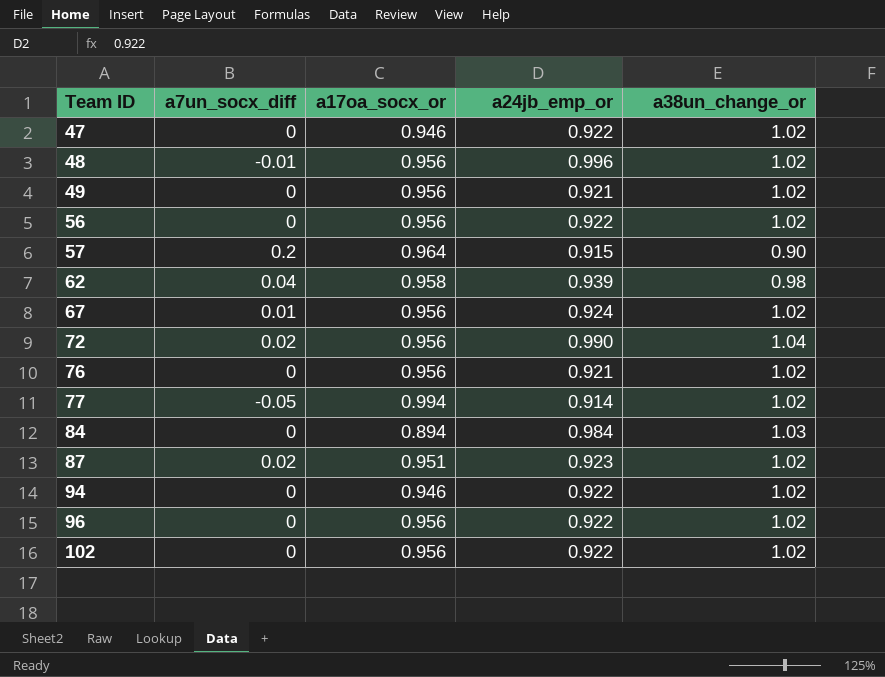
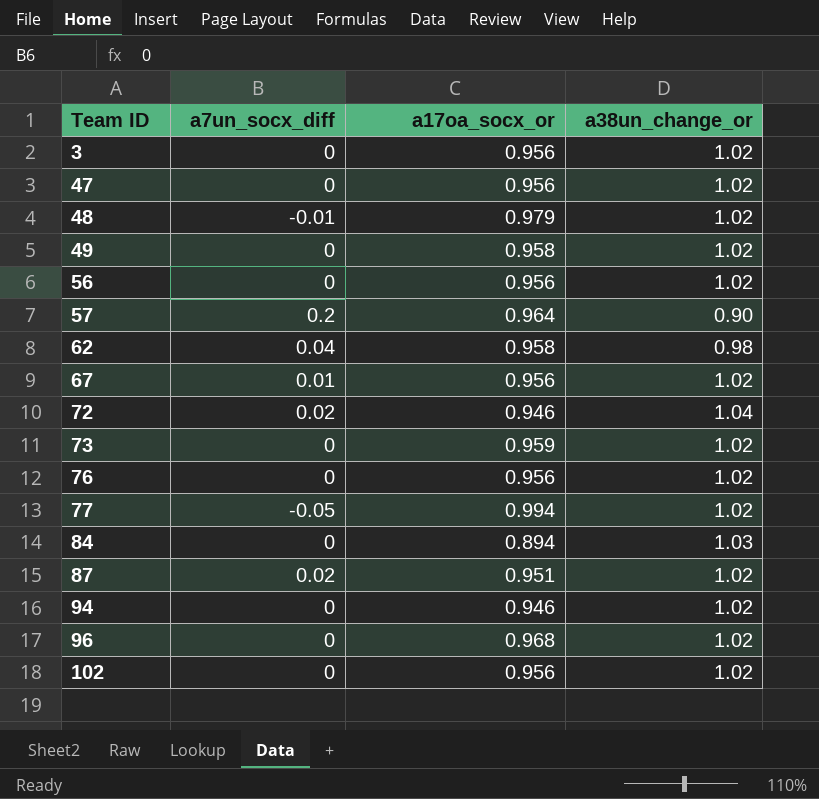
column a24jb_emp_or | position: 4 -> none
row 3: none -> 0 | 0.956 | 1.02
47 | a17oa_socx_or: 0.946 -> 0.956
48 | a17oa_socx_or: 0.956 -> 0.979
49 | a17oa_socx_or: 0.956 -> 0.958
72 | a17oa_socx_or: 0.956 -> 0.946
row 73: none -> 0 | 0.959 | 1.02
96 | a17oa_socx_or: 0.956 -> 0.968

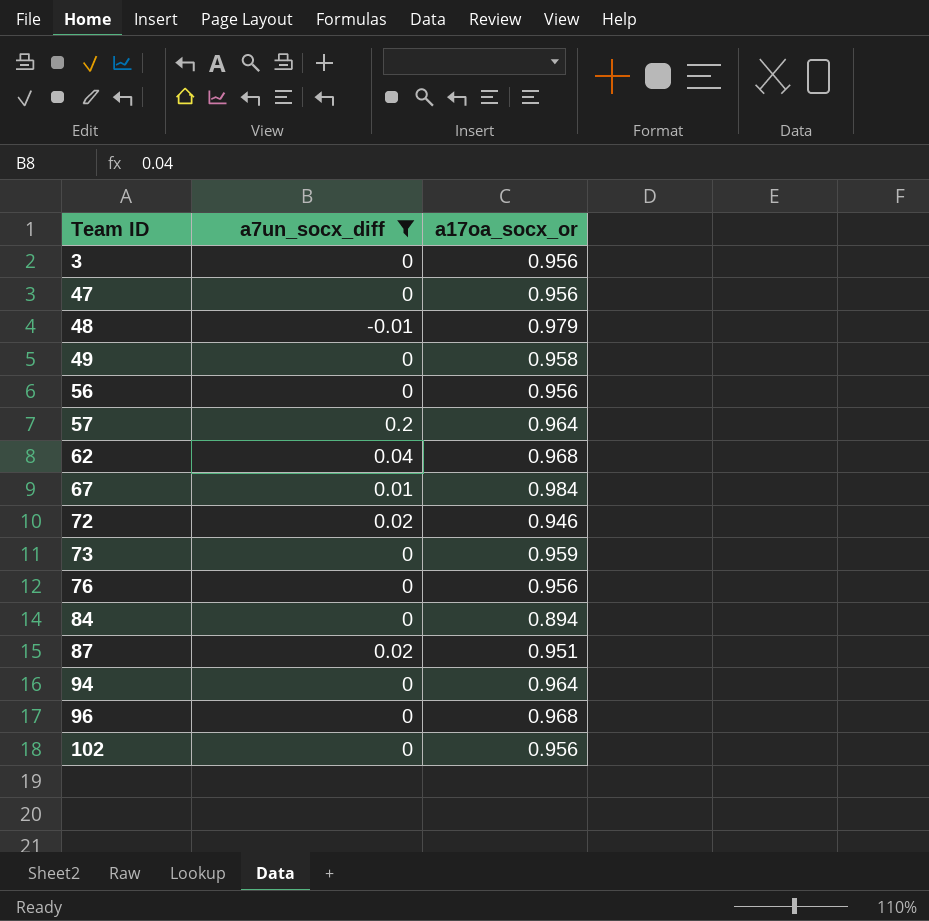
filter: none -> a7un_socx_diff != -0.05
column a38un_change_or | position: 4 -> none
62 | a17oa_socx_or: 0.958 -> 0.968
67 | a17oa_socx_or: 0.956 -> 0.984
94 | a17oa_socx_or: 0.946 -> 0.964

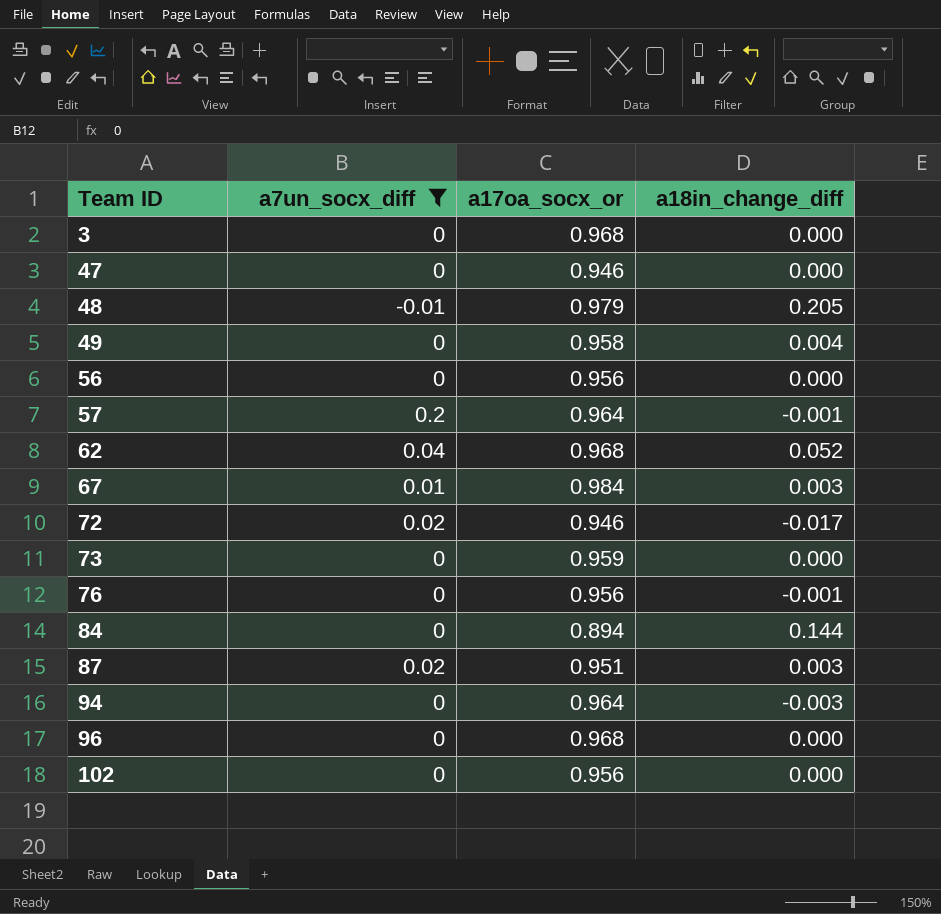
column a18in_change_diff | position: none -> 4
3 | a17oa_socx_or: 0.956 -> 0.968
47 | a17oa_socx_or: 0.956 -> 0.946

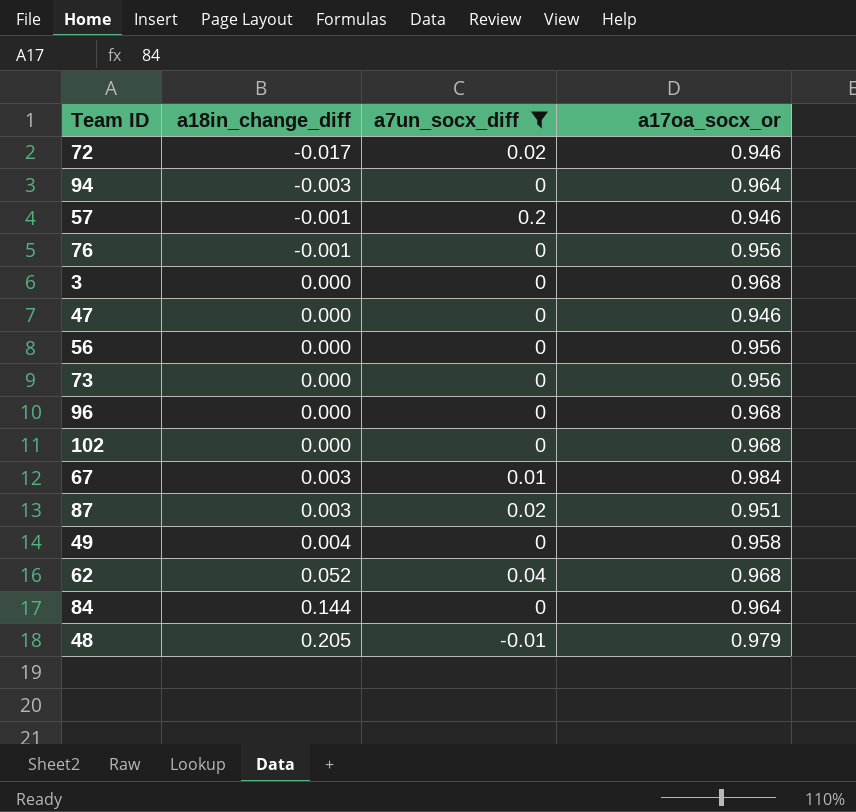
row order: Team ID ascending -> a18in_change_diff ascending
column a18in_change_diff | position: 4 -> 2
57 | a17oa_socx_or: 0.964 -> 0.946
73 | a17oa_socx_or: 0.959 -> 0.956
102 | a17oa_socx_or: 0.956 -> 0.968
84 | a17oa_socx_or: 0.894 -> 0.964

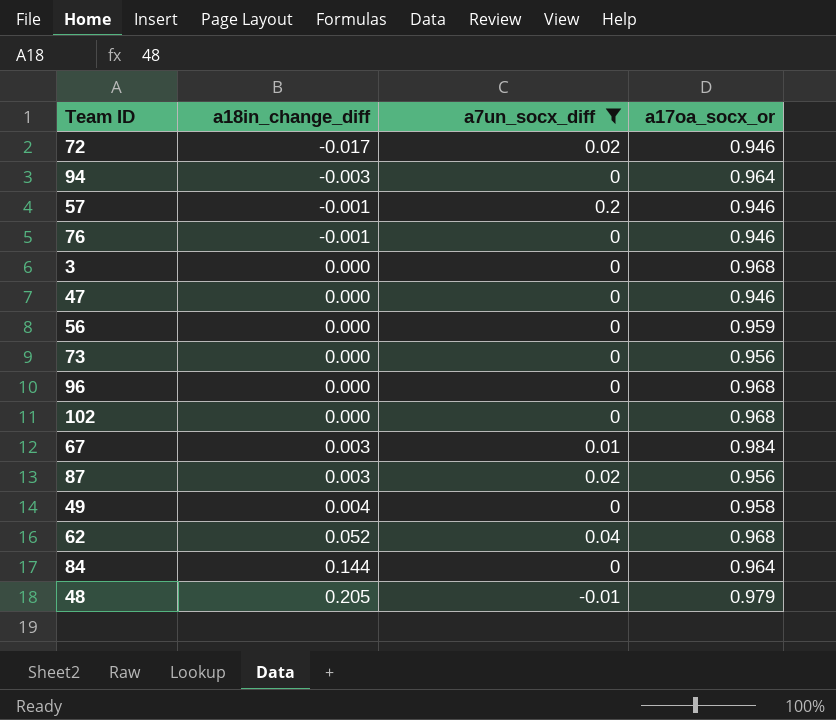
76 | a17oa_socx_or: 0.956 -> 0.946
56 | a17oa_socx_or: 0.956 -> 0.959
87 | a17oa_socx_or: 0.951 -> 0.956

